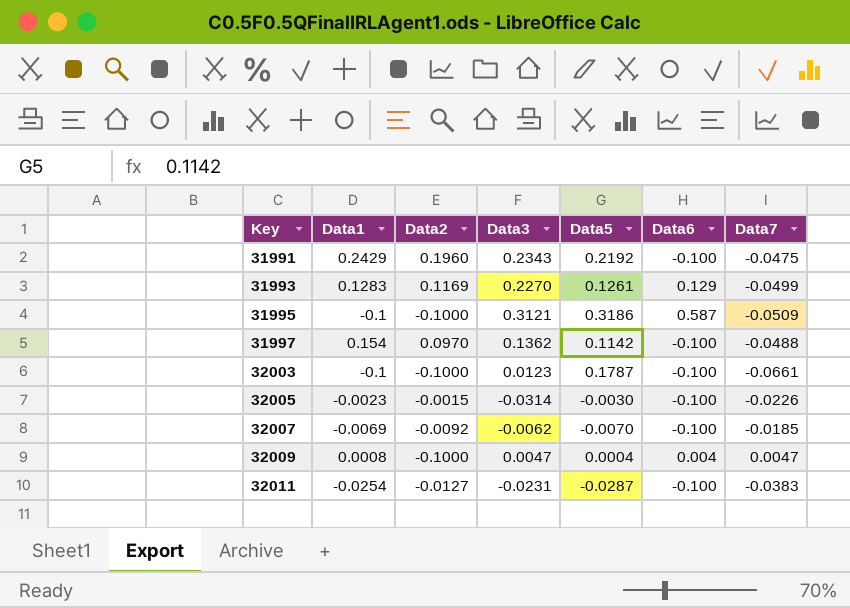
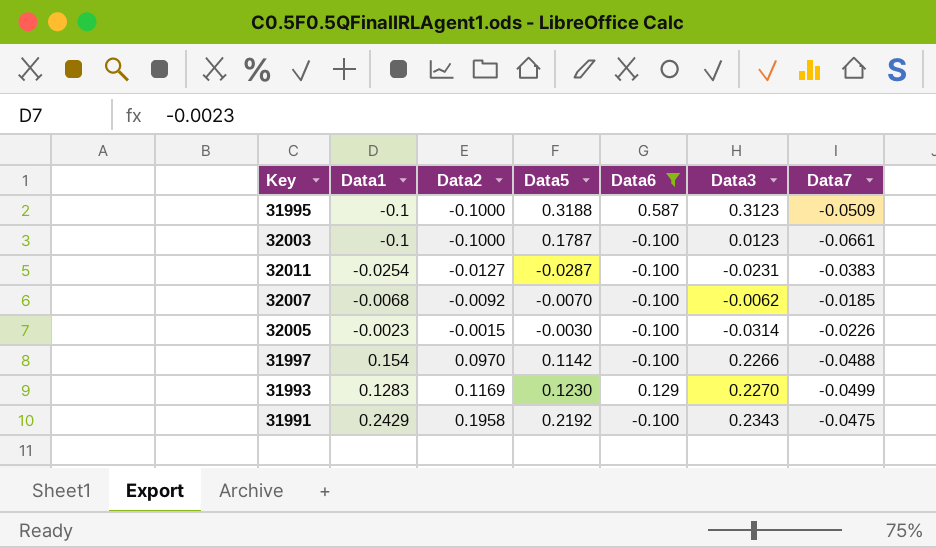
filter: none -> Data6 != 0.004
row order: Key ascending -> Data2 ascending
column Data3 | position: 4 -> 6
31995 | Data5: 0.3186 -> 0.3188
31995 | Data3: 0.3121 -> 0.3123
32007 | Data1: -0.0069 -> -0.0068
31997 | Data3: 0.1362 -> 0.2266
31993 | Data5: 0.1261 -> 0.1230
31991 | Data2: 0.1960 -> 0.1958

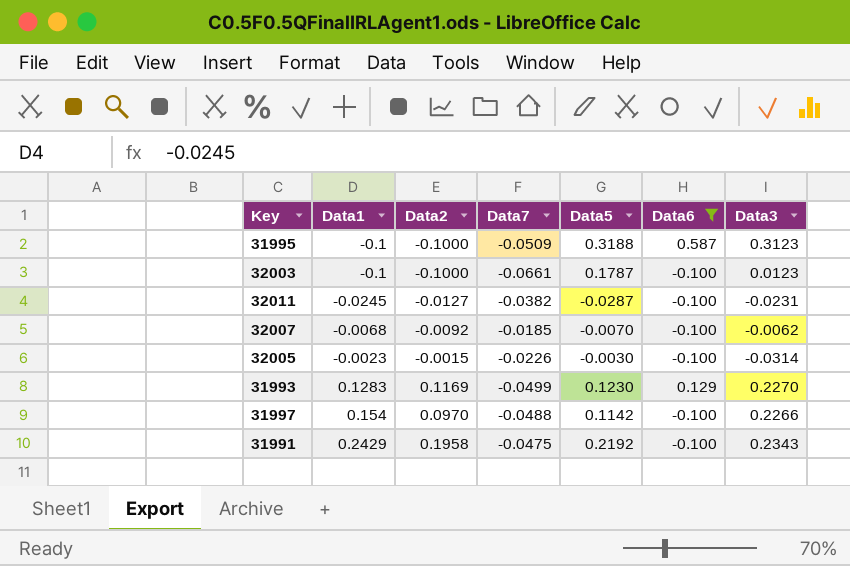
row order: Data2 ascending -> Data1 ascending
column Data7 | position: 7 -> 4
32011 | Data1: -0.0254 -> -0.0245
32011 | Data7: -0.0383 -> -0.0382

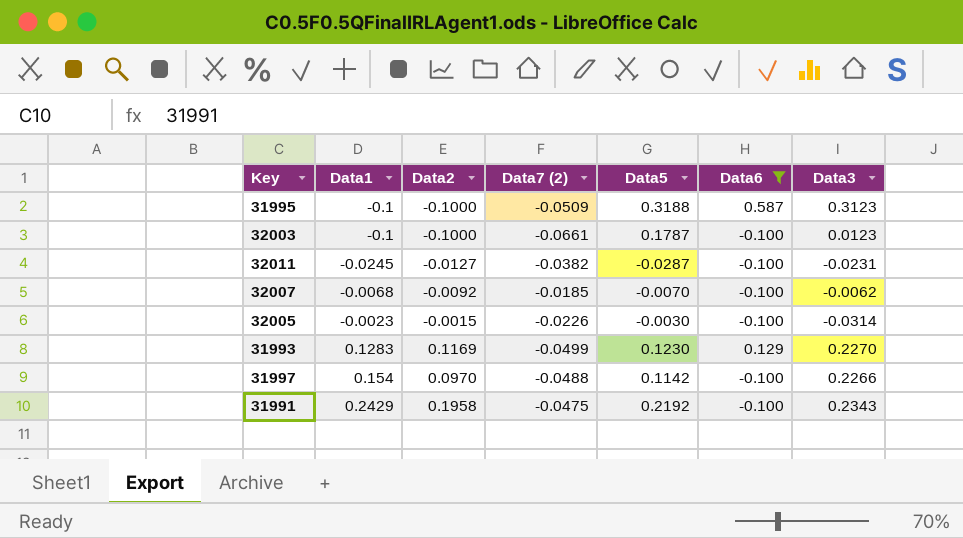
column name: Data7 -> Data7 (2)

